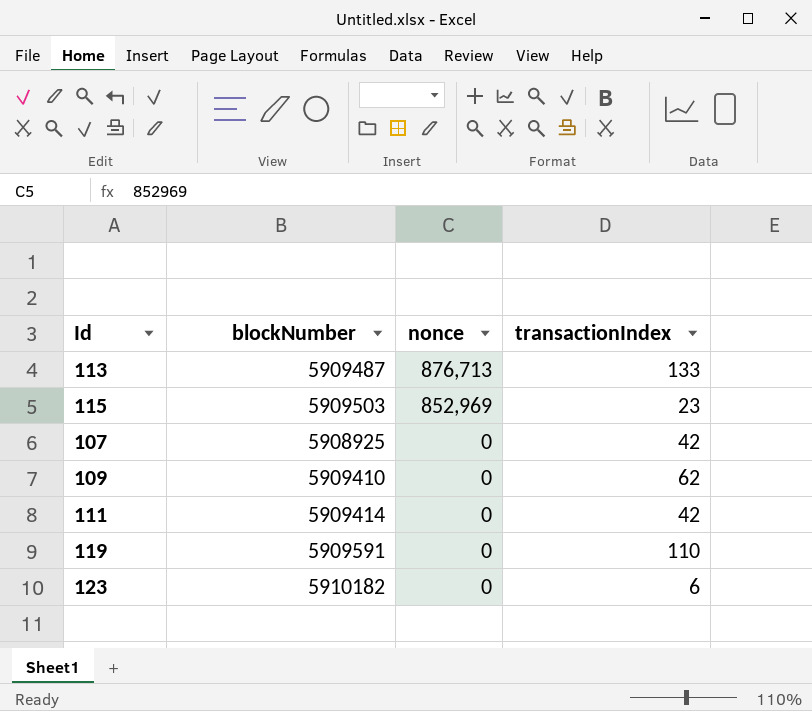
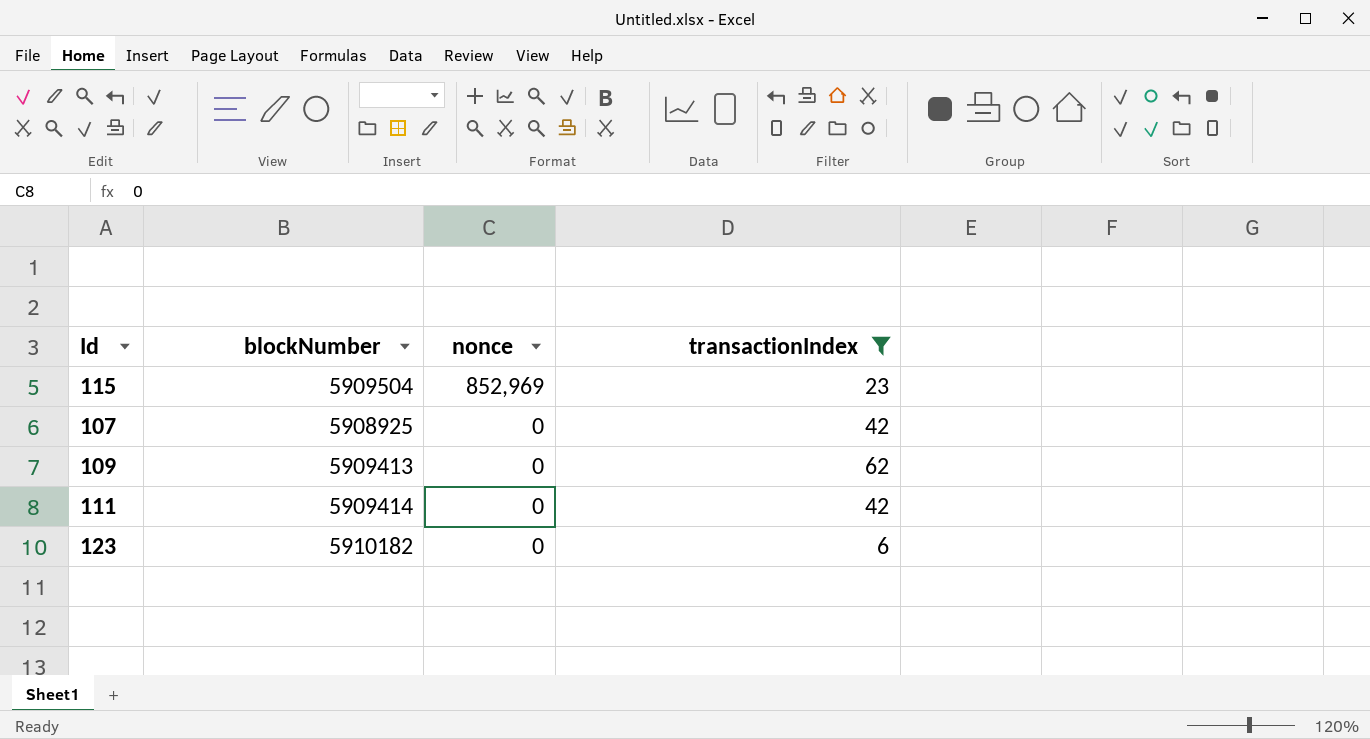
filter: none -> transactionIndex <= 62
115 | blockNumber: 5909503 -> 5909504
109 | blockNumber: 5909410 -> 5909413

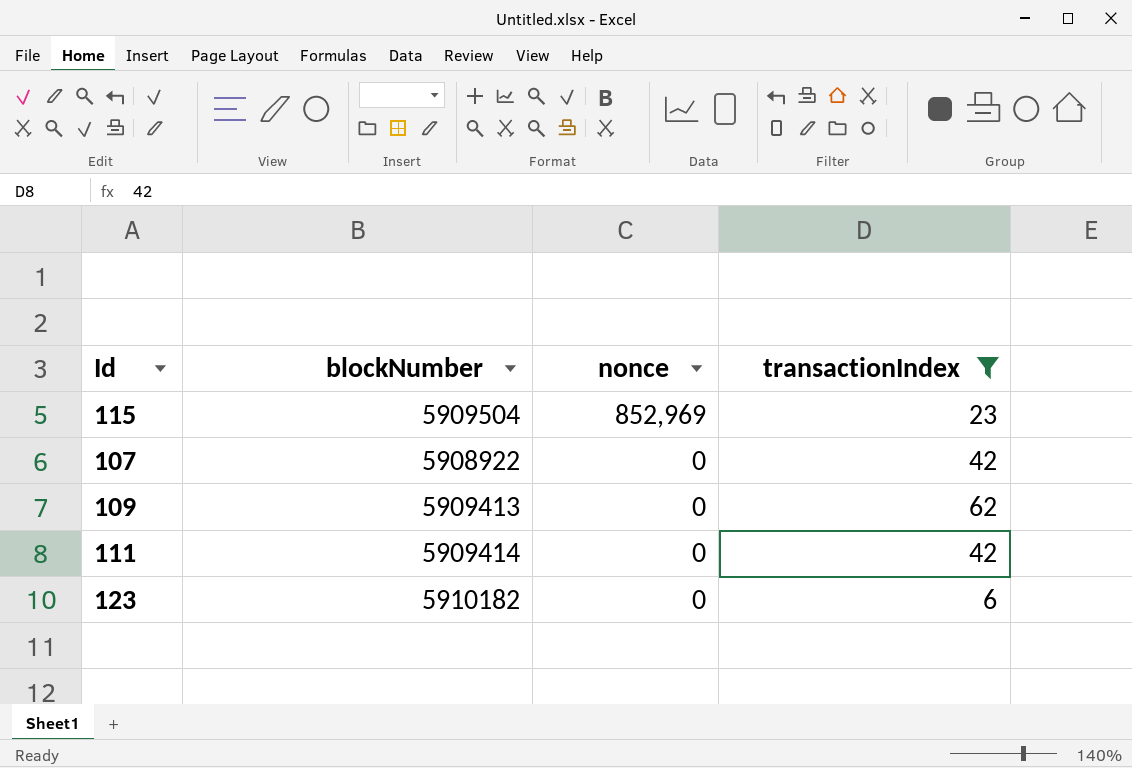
107 | blockNumber: 5908925 -> 5908922

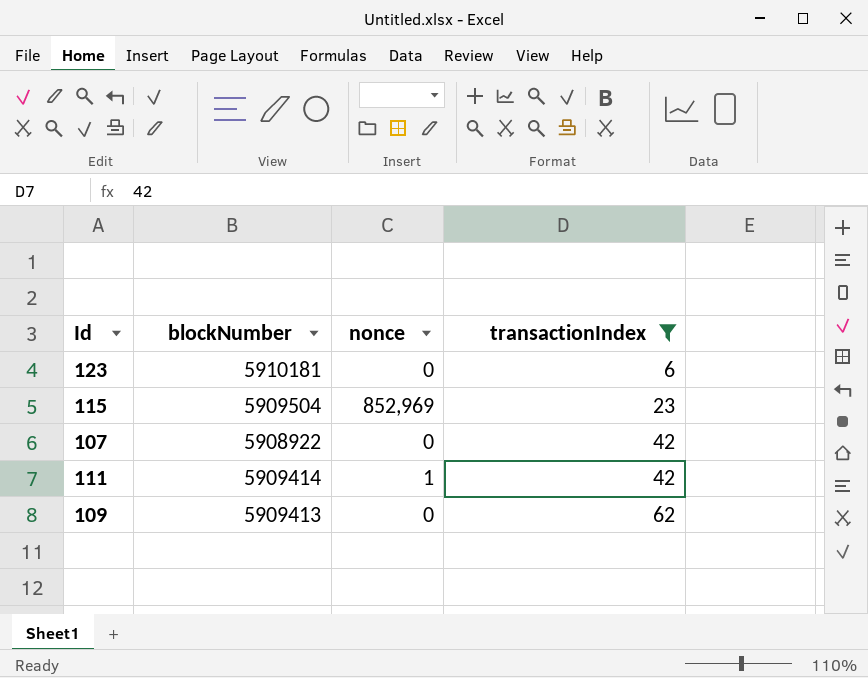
row order: nonce descending -> transactionIndex ascending
123 | blockNumber: 5910182 -> 5910181
111 | nonce: 0 -> 1

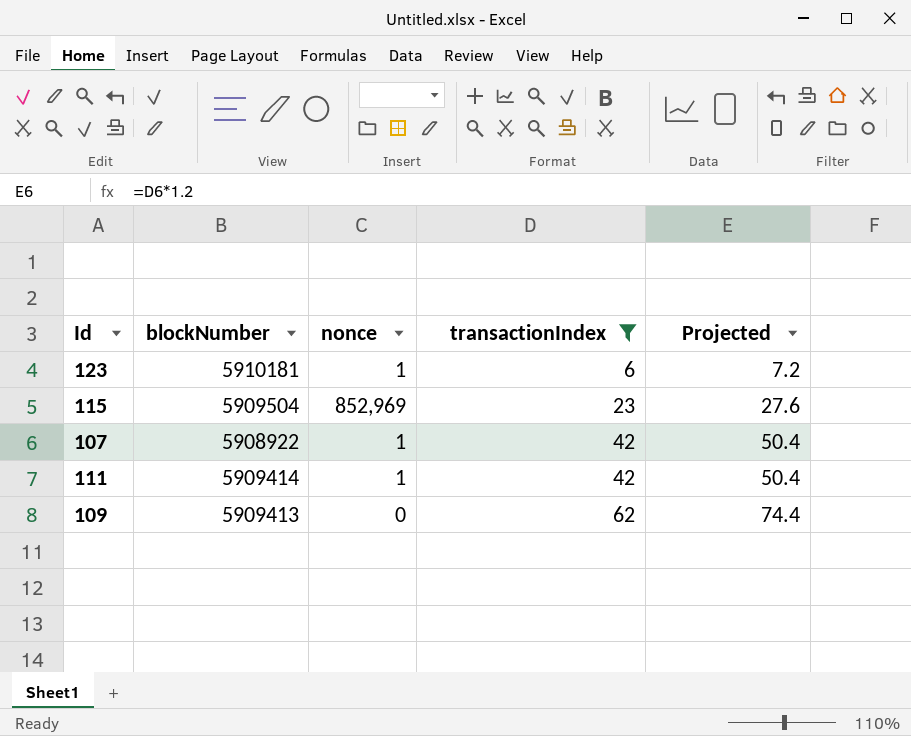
column Projected | formula: none -> [transactionIndex] * 1.2
123 | nonce: 0 -> 1
107 | nonce: 0 -> 1

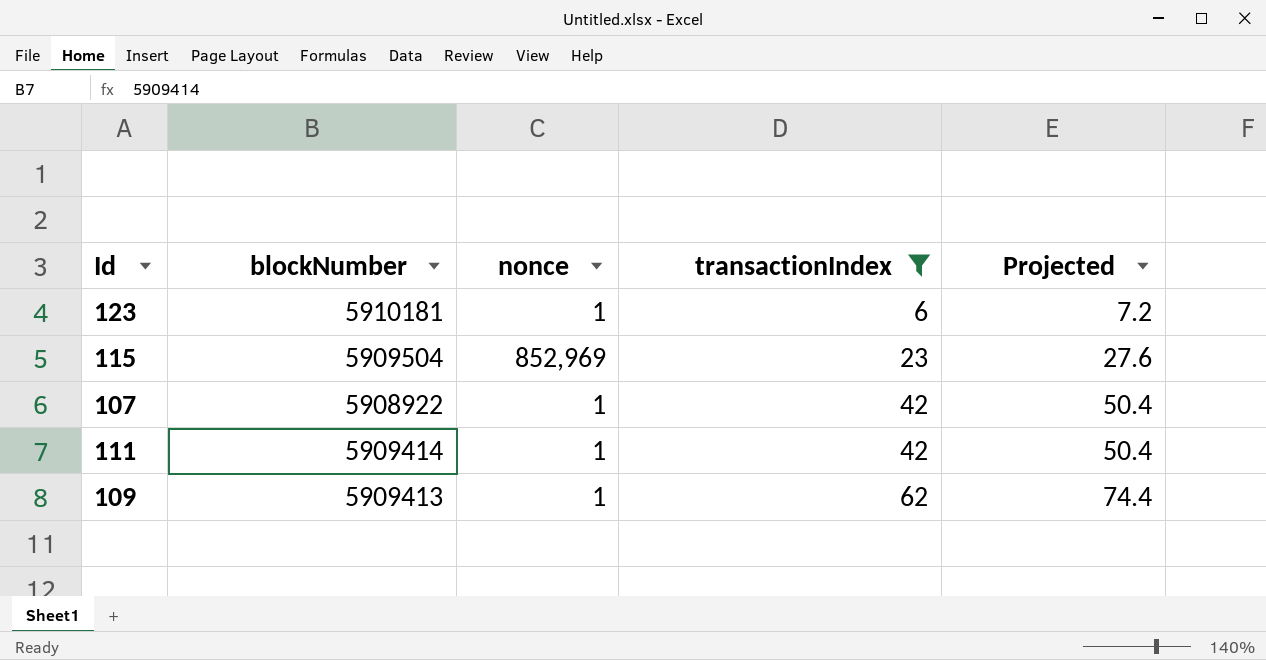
109 | nonce: 0 -> 1

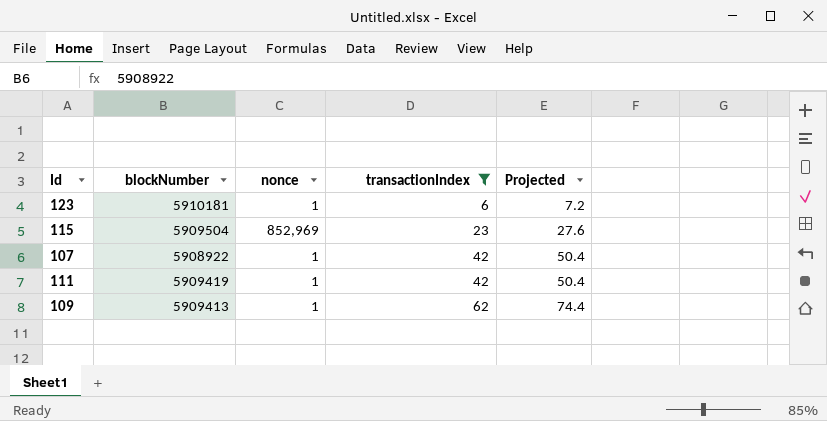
111 | blockNumber: 5909414 -> 5909419

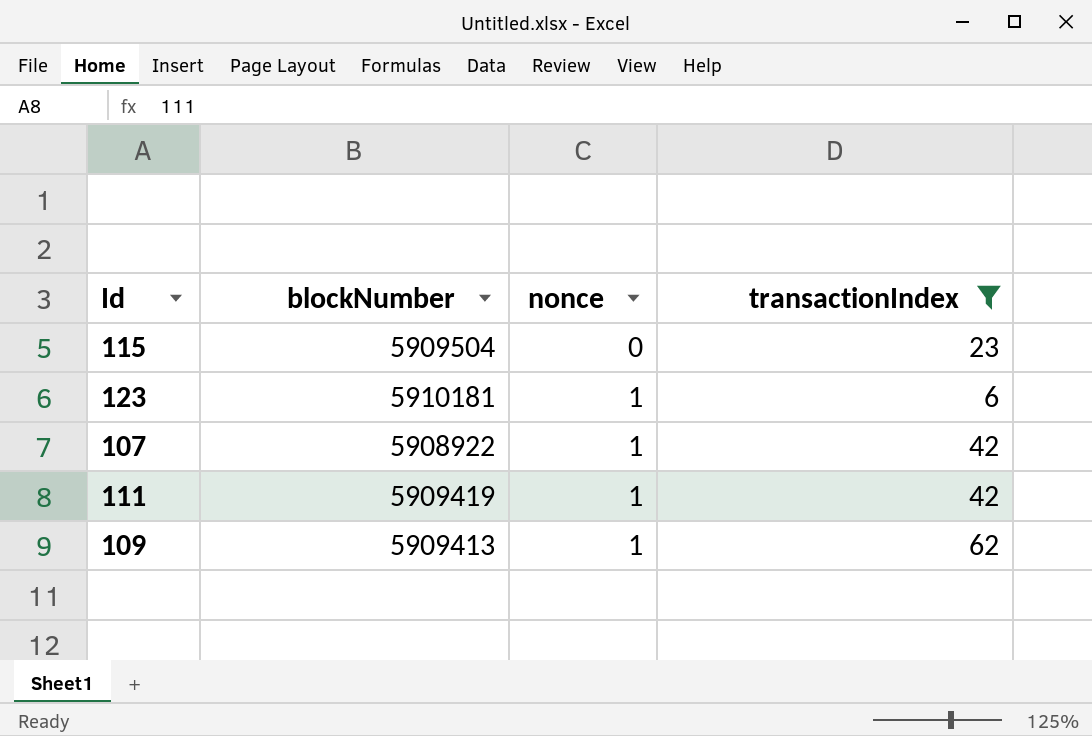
row order: transactionIndex ascending -> nonce ascending
column Projected | formula: [transactionIndex] * 1.2 -> none
115 | nonce: 852,969 -> 0

